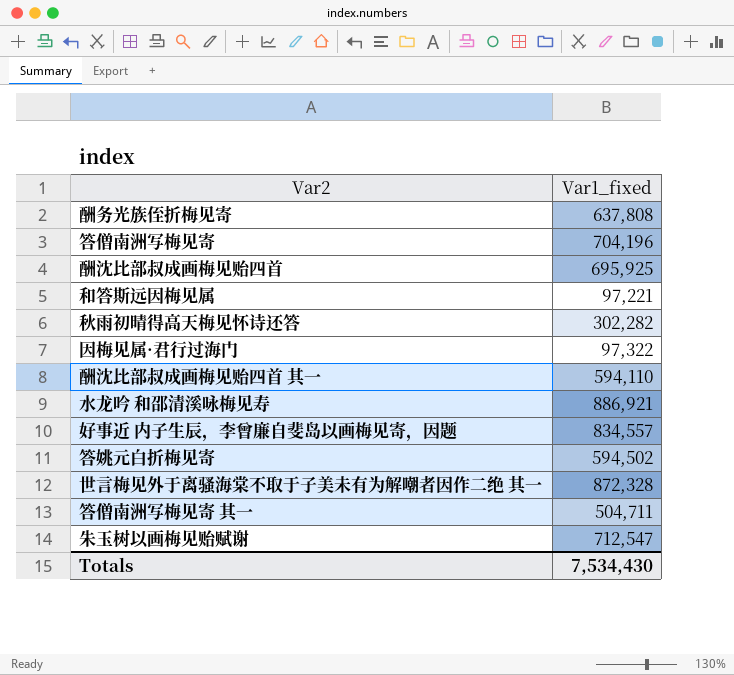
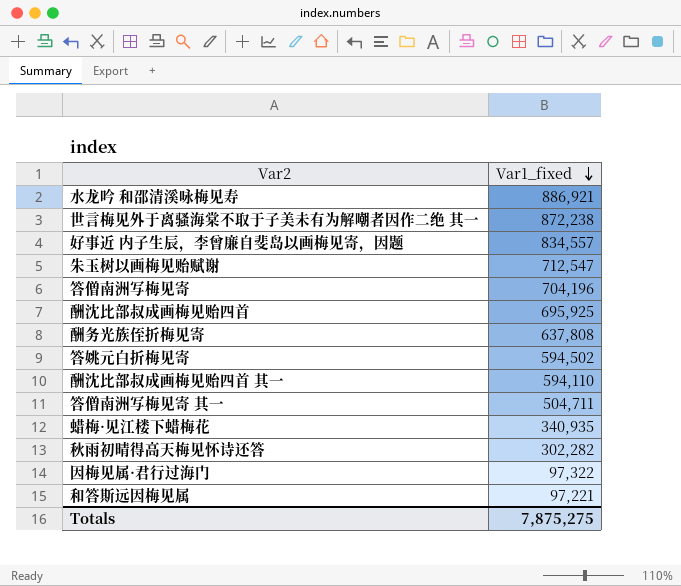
row order: none -> Var1_fixed descending
世言梅见外于离骚海棠不取于子美未有为解嘲者因作二绝 其一 | Var1_fixed: 872,328 -> 872,238
row 蜡梅·见江楼下蜡梅花: none -> 340,935
Totals | Var1_fixed: 7,534,430 -> 7,875,275

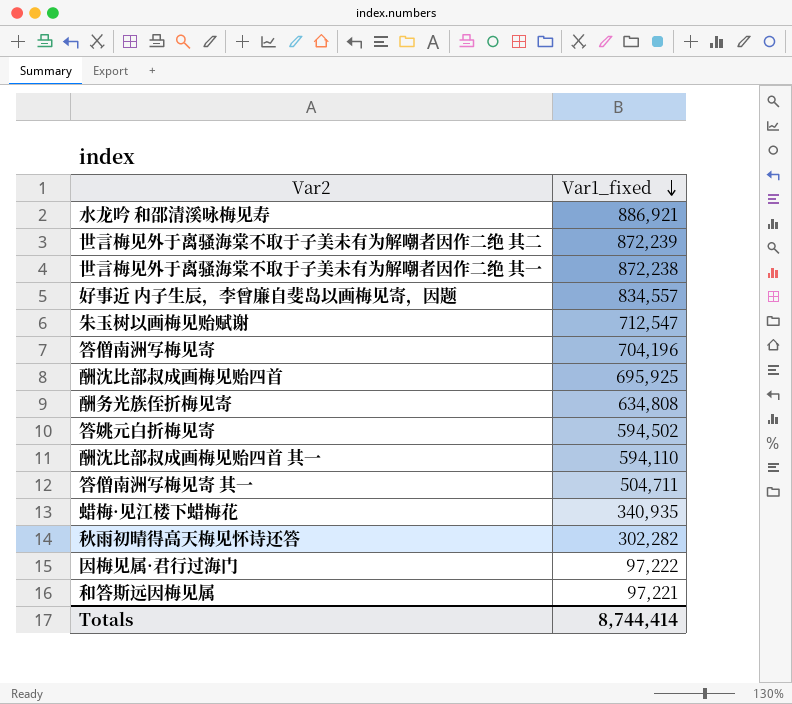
row 世言梅见外于离骚海棠不取于子美未有为解嘲者因作二绝 其二: none -> 872,239
酬务光族侄折梅见寄 | Var1_fixed: 637,808 -> 634,808
因梅见属·君行过海门 | Var1_fixed: 97,322 -> 97,222
Totals | Var1_fixed: 7,875,275 -> 8,744,414

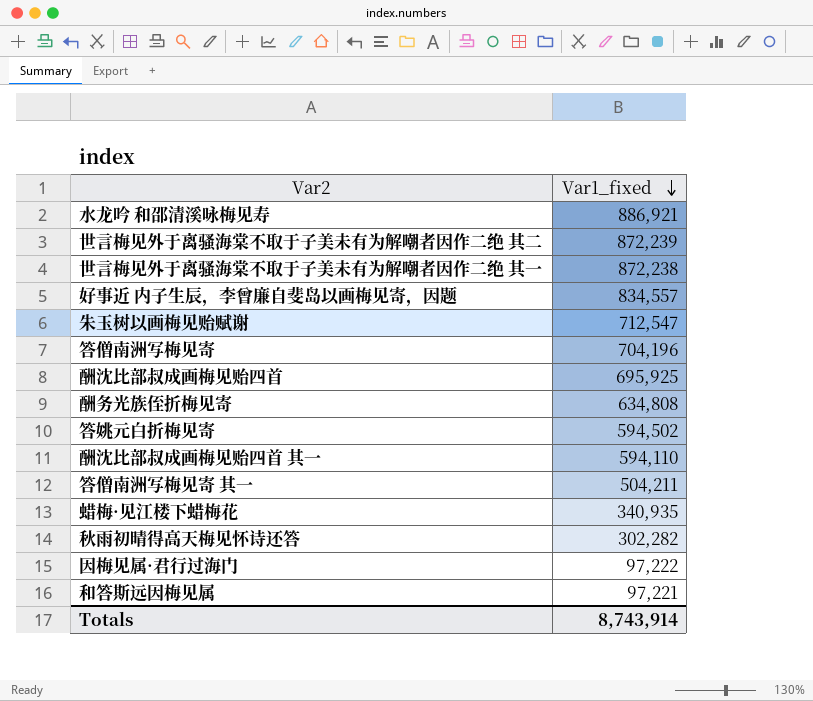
答僧南洲写梅见寄 其一 | Var1_fixed: 504,711 -> 504,211
Totals | Var1_fixed: 8,744,414 -> 8,743,914

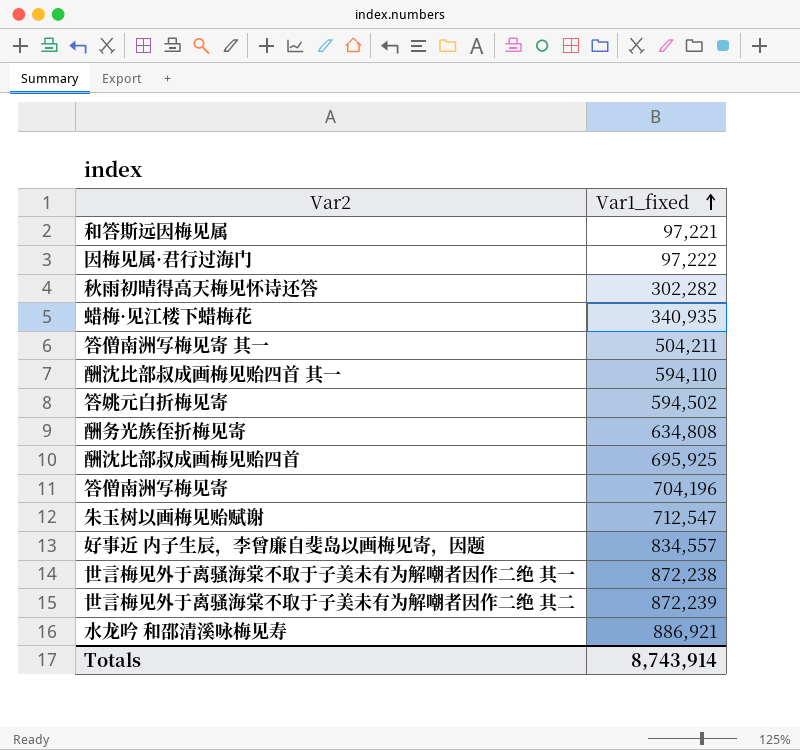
row order: Var1_fixed descending -> Var1_fixed ascending

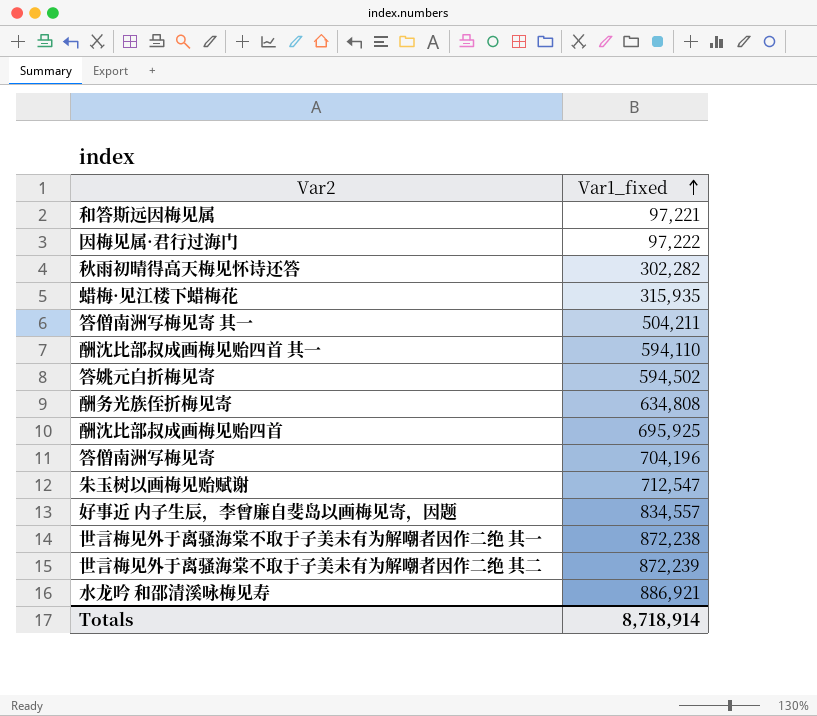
蜡梅·见江楼下蜡梅花 | Var1_fixed: 340,935 -> 315,935
Totals | Var1_fixed: 8,743,914 -> 8,718,914

